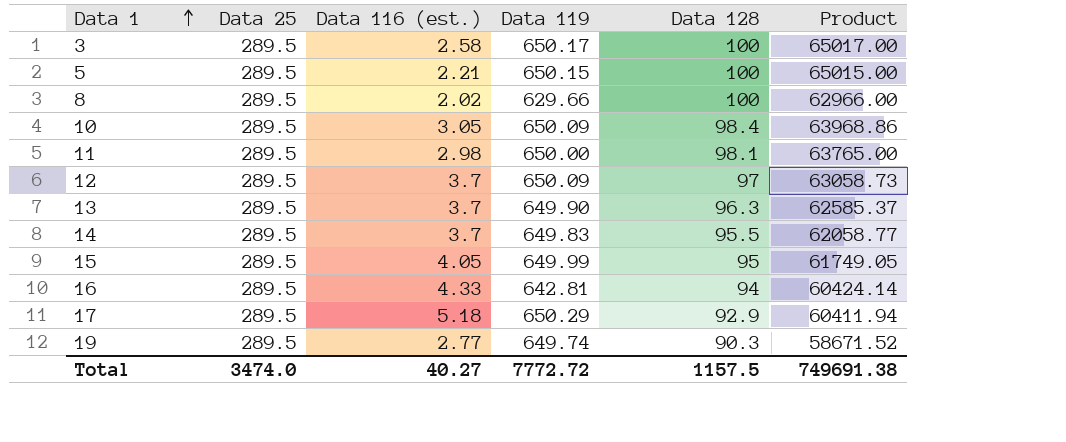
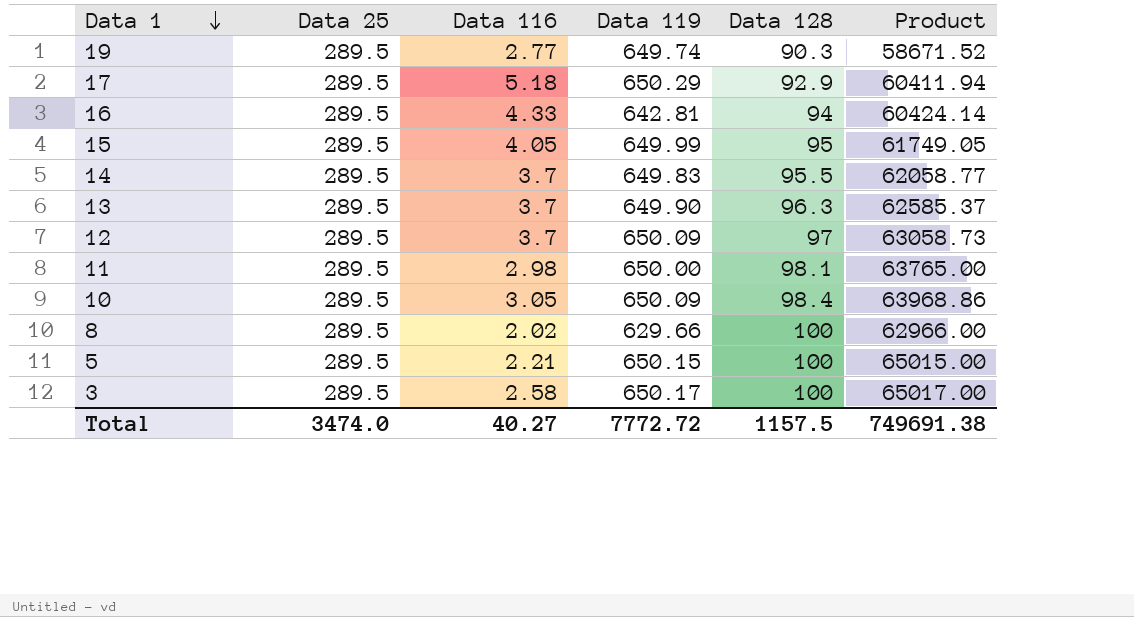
row order: Data 1 ascending -> Data 1 descending
column name: Data 116 (est.) -> Data 116

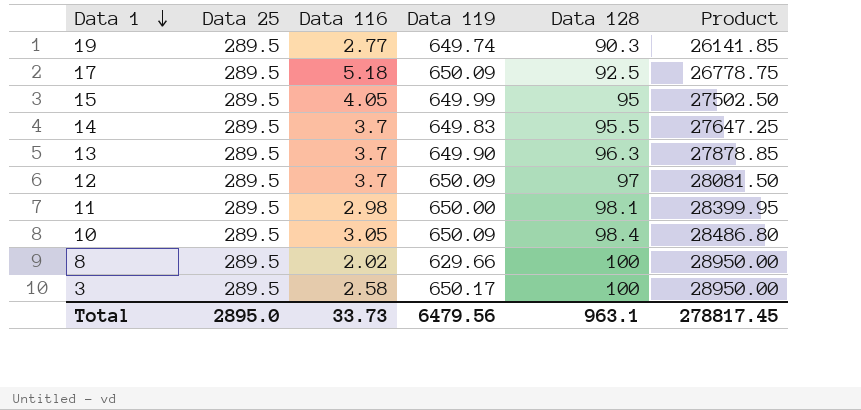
column Product | formula: [Data 119] * [Data 128] -> [Data 25] * [Data 128]
row 16: 289.5 | 4.33 | 642.81 | 94 | 60424.14 -> none
row 5: 289.5 | 2.21 | 650.15 | 100 | 65015.00 -> none
17 | Data 119: 650.29 -> 650.09
17 | Data 128: 92.9 -> 92.5
Total | Data 25: 3474.0 -> 2895.0
Total | Data 116: 40.27 -> 33.73
Total | Data 119: 7772.72 -> 6479.56
Total | Data 128: 1157.5 -> 963.1
Total | Product: 749691.38 -> 278817.45

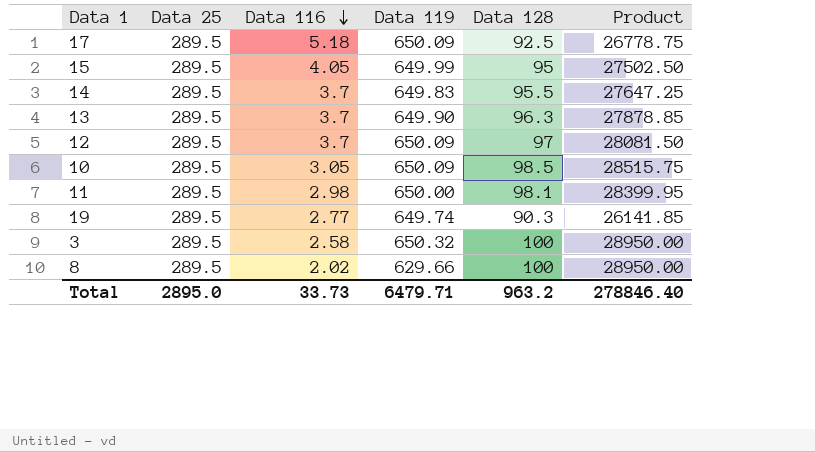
row order: Data 1 descending -> Data 116 descending
10 | Data 128: 98.4 -> 98.5
10 | Product: 28486.80 -> 28515.75
3 | Data 119: 650.17 -> 650.32
Total | Data 119: 6479.56 -> 6479.71
Total | Data 128: 963.1 -> 963.2
Total | Product: 278817.45 -> 278846.40

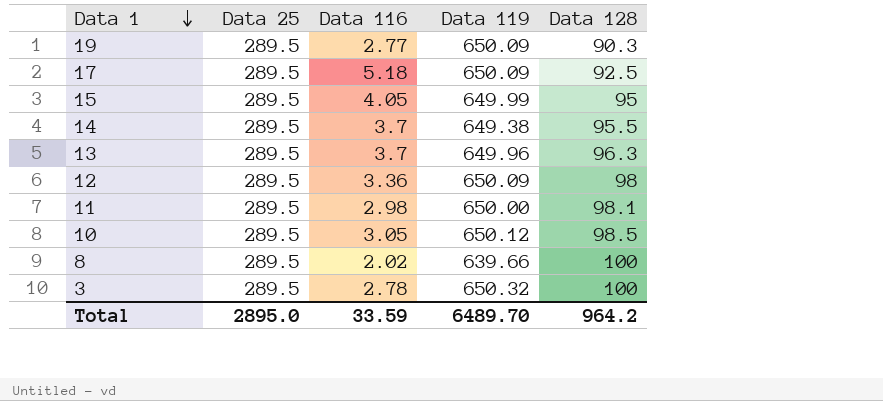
row order: Data 116 descending -> Data 1 descending
column Product | formula: [Data 25] * [Data 128] -> none
19 | Data 119: 649.74 -> 650.09
14 | Data 119: 649.83 -> 649.38
13 | Data 119: 649.90 -> 649.96
12 | Data 116: 3.7 -> 3.36
12 | Data 128: 97 -> 98
10 | Data 119: 650.09 -> 650.12
8 | Data 119: 629.66 -> 639.66
3 | Data 116: 2.58 -> 2.78
Total | Data 116: 33.73 -> 33.59
Total | Data 119: 6479.71 -> 6489.70
Total | Data 128: 963.2 -> 964.2

